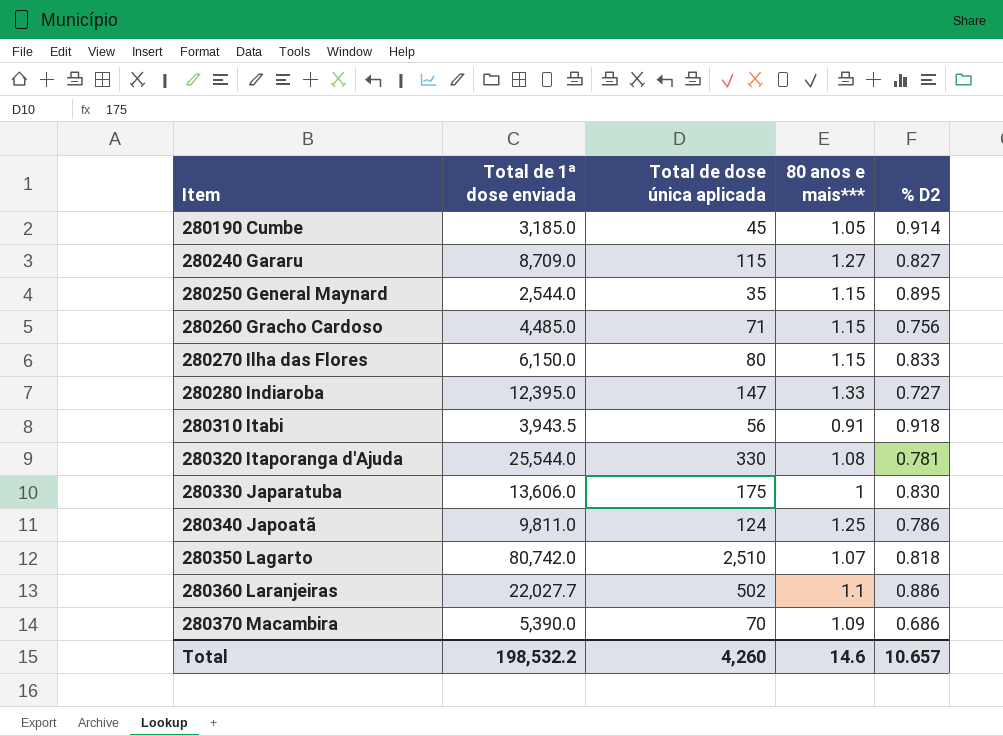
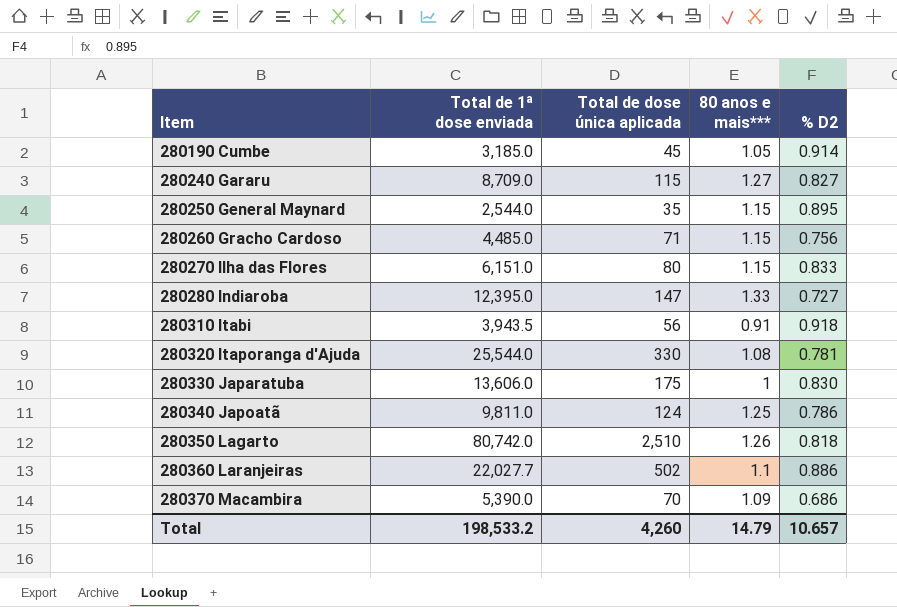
280270 Ilha das Flores | Total de 1ª dose enviada: 6,150.0 -> 6,151.0
280350 Lagarto | 80 anos e mais***: 1.07 -> 1.26
Total | Total de 1ª dose enviada: 198,532.2 -> 198,533.2
Total | 80 anos e mais***: 14.6 -> 14.79

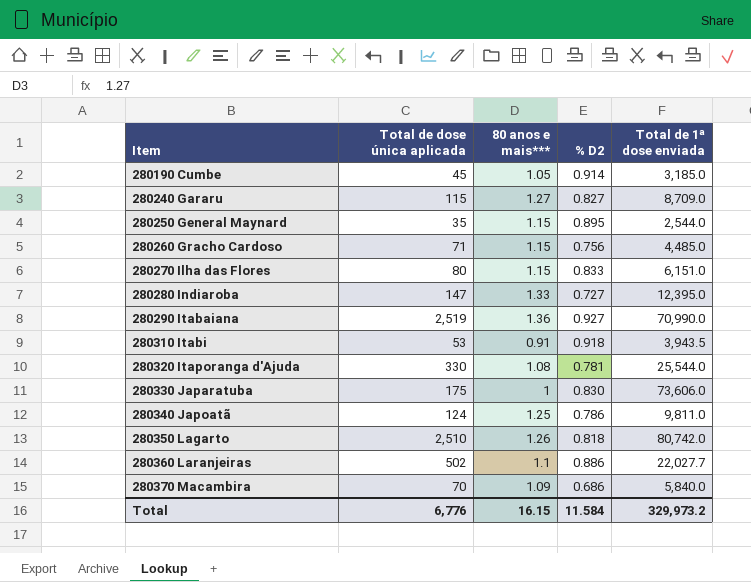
column Total de 1ª dose enviada | position: 2 -> 5
row 280290 Itabaiana: none -> 2,519 | 1.36 | 0.927 | 70,990.0
280310 Itabi | Total de dose única aplicada: 56 -> 53
280330 Japaratuba | Total de 1ª dose enviada: 13,606.0 -> 73,606.0
280370 Macambira | Total de 1ª dose enviada: 5,390.0 -> 5,840.0
Total | Total de dose única aplicada: 4,260 -> 6,776
Total | 80 anos e mais***: 14.79 -> 16.15
Total | % D2: 10.657 -> 11.584
Total | Total de 1ª dose enviada: 198,533.2 -> 329,973.2

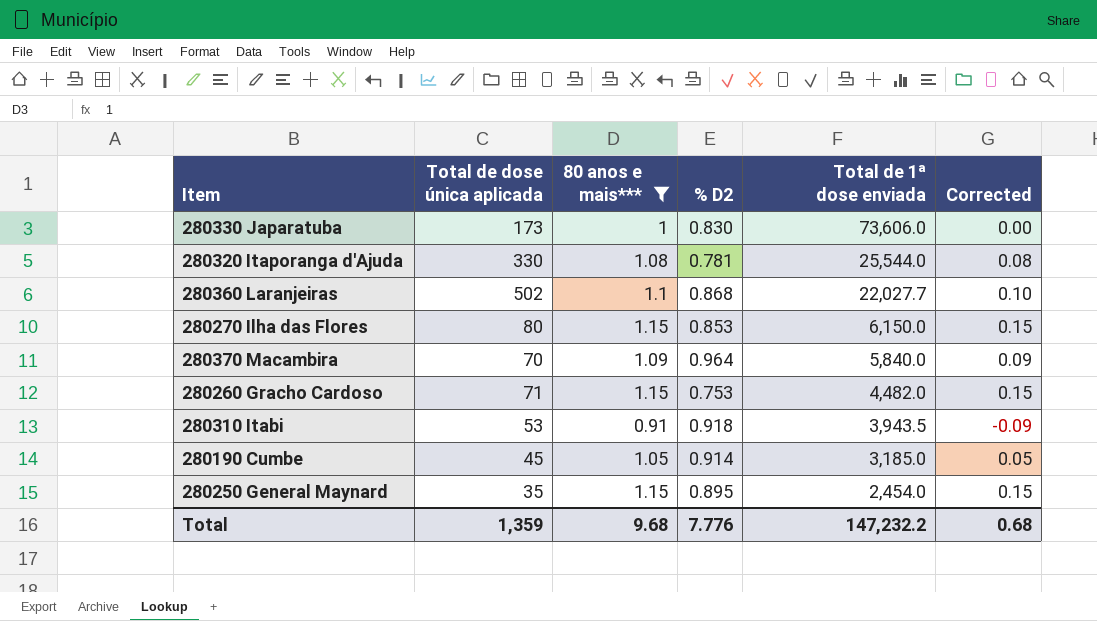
filter: none -> 80 anos e mais*** <= 1.15
row order: Item ascending -> Total de 1ª dose enviada descending
column Corrected | formula: none -> [80 anos e mais***] - 1
280330 Japaratuba | Total de dose única aplicada: 175 -> 173
280360 Laranjeiras | % D2: 0.886 -> 0.868
280270 Ilha das Flores | % D2: 0.833 -> 0.853
280270 Ilha das Flores | Total de 1ª dose enviada: 6,151.0 -> 6,150.0
280370 Macambira | % D2: 0.686 -> 0.964
280260 Gracho Cardoso | % D2: 0.756 -> 0.753
280260 Gracho Cardoso | Total de 1ª dose enviada: 4,485.0 -> 4,482.0
280250 General Maynard | Total de 1ª dose enviada: 2,544.0 -> 2,454.0
Total | Total de dose única aplicada: 6,776 -> 1,359
Total | 80 anos e mais***: 16.15 -> 9.68
Total | % D2: 11.584 -> 7.776
Total | Total de 1ª dose enviada: 329,973.2 -> 147,232.2

